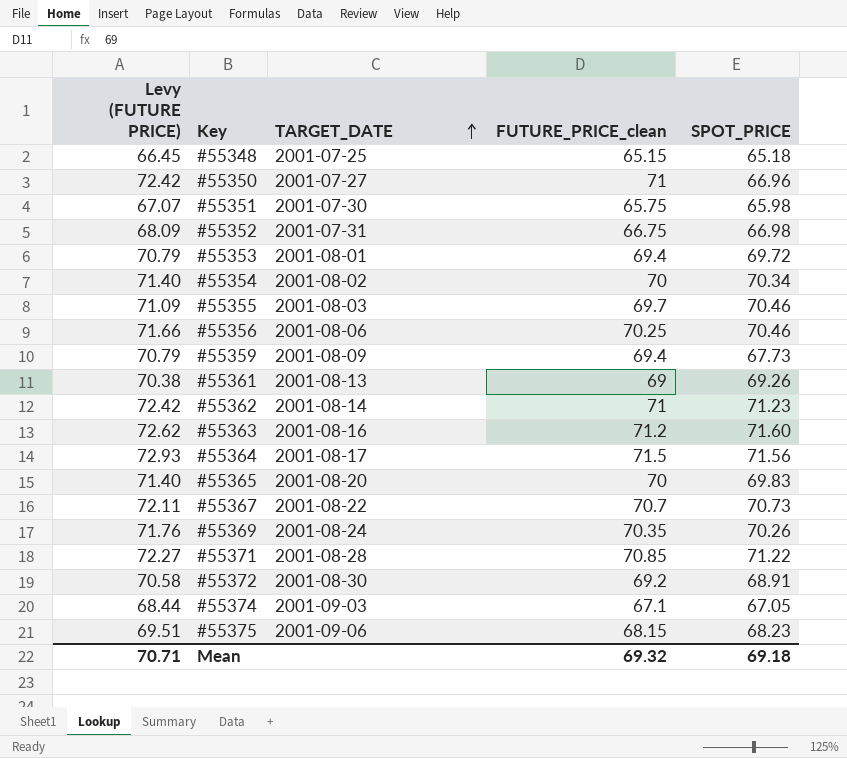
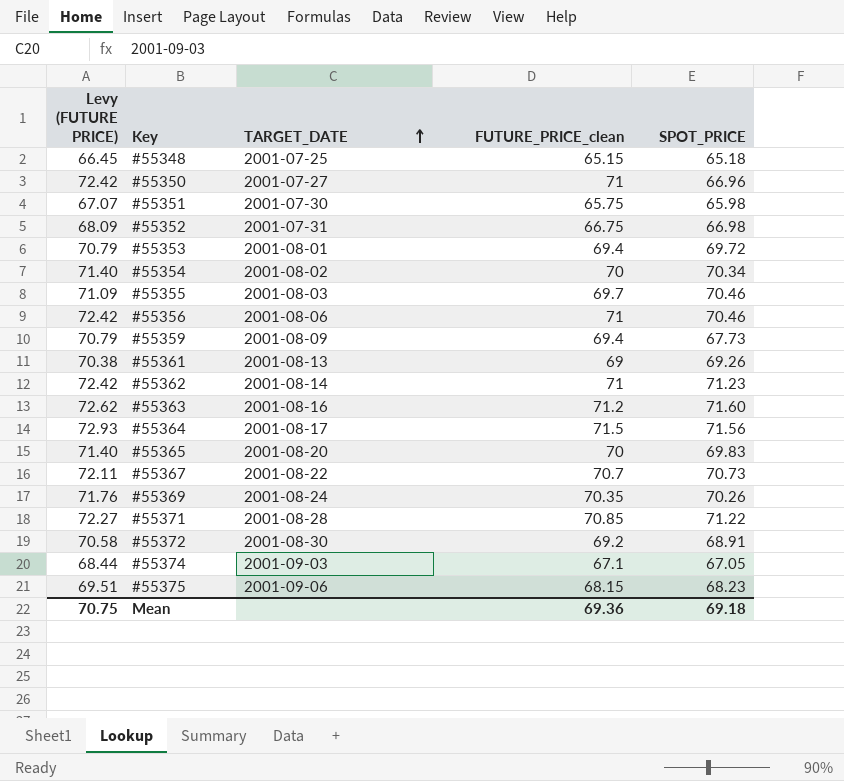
#55356 | Levy (FUTURE PRICE): 71.66 -> 72.42
#55356 | FUTURE_PRICE_clean: 70.25 -> 71
Mean | Levy (FUTURE PRICE): 70.71 -> 70.75
Mean | FUTURE_PRICE_clean: 69.32 -> 69.36

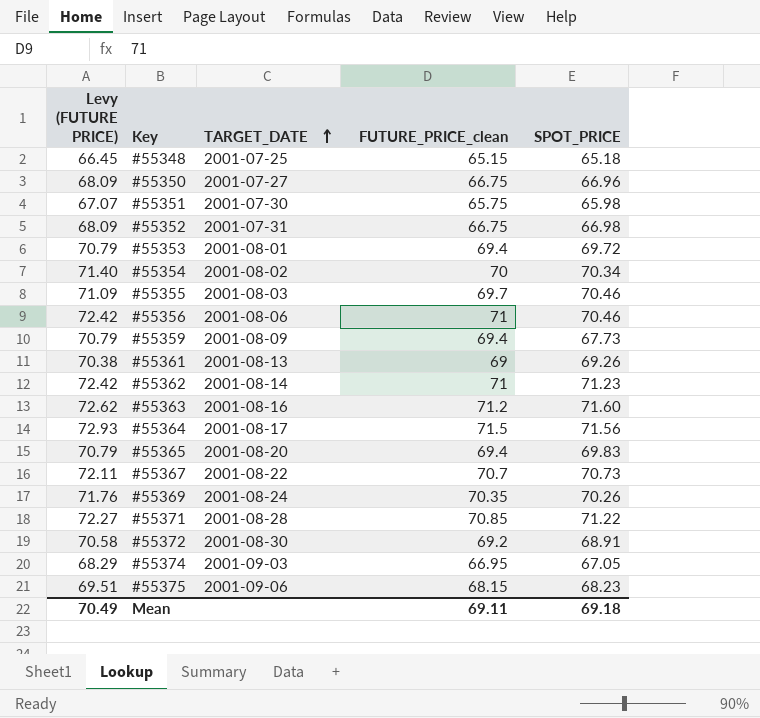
#55350 | Levy (FUTURE PRICE): 72.42 -> 68.09
#55350 | FUTURE_PRICE_clean: 71 -> 66.75
#55365 | Levy (FUTURE PRICE): 71.40 -> 70.79
#55365 | FUTURE_PRICE_clean: 70 -> 69.4
#55374 | Levy (FUTURE PRICE): 68.44 -> 68.29
#55374 | FUTURE_PRICE_clean: 67.1 -> 66.95
Mean | Levy (FUTURE PRICE): 70.75 -> 70.49
Mean | FUTURE_PRICE_clean: 69.36 -> 69.11

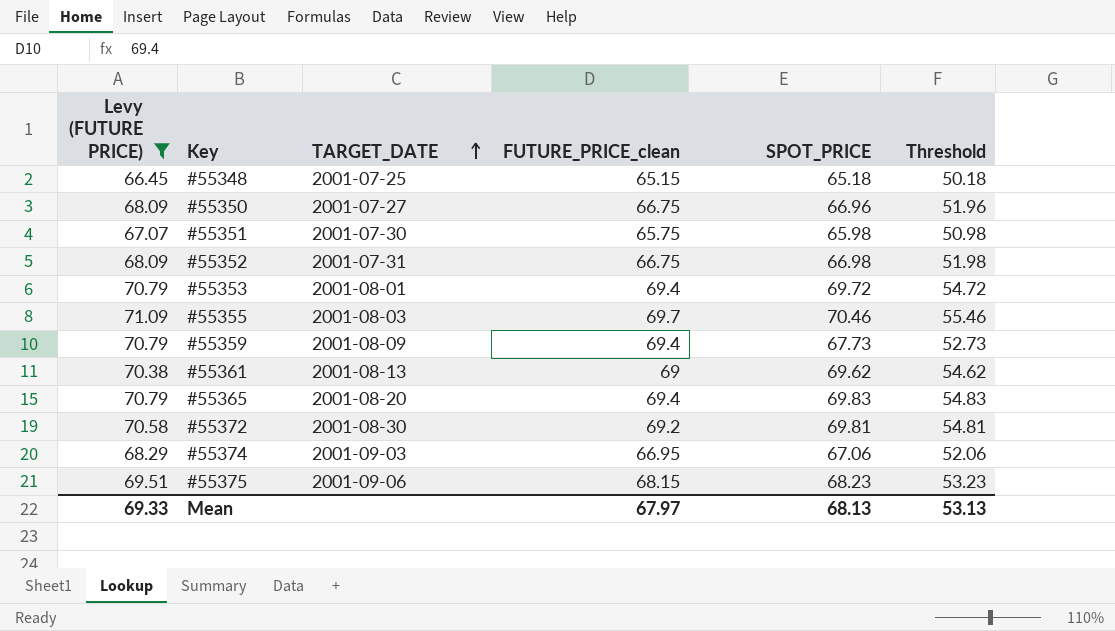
filter: none -> Levy (FUTURE PRICE) <= 71.09
column Threshold | formula: none -> [SPOT_PRICE] - 15
#55361 | SPOT_PRICE: 69.26 -> 69.62
#55372 | SPOT_PRICE: 68.91 -> 69.81
#55374 | SPOT_PRICE: 67.05 -> 67.06
Mean | Levy (FUTURE PRICE): 70.49 -> 69.33
Mean | FUTURE_PRICE_clean: 69.11 -> 67.97
Mean | SPOT_PRICE: 69.18 -> 68.13

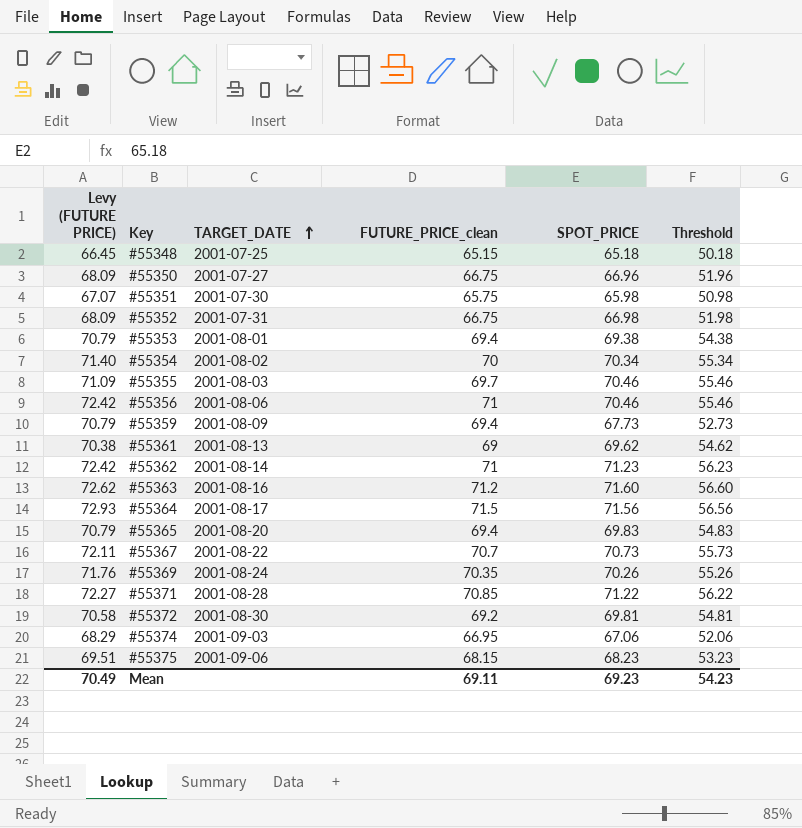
filter: Levy (FUTURE PRICE) <= 71.09 -> none
#55353 | SPOT_PRICE: 69.72 -> 69.38
#55353 | Threshold: 54.72 -> 54.38
Mean | Levy (FUTURE PRICE): 69.33 -> 70.49
Mean | FUTURE_PRICE_clean: 67.97 -> 69.11
Mean | SPOT_PRICE: 68.13 -> 69.23
Mean | Threshold: 53.13 -> 54.23

